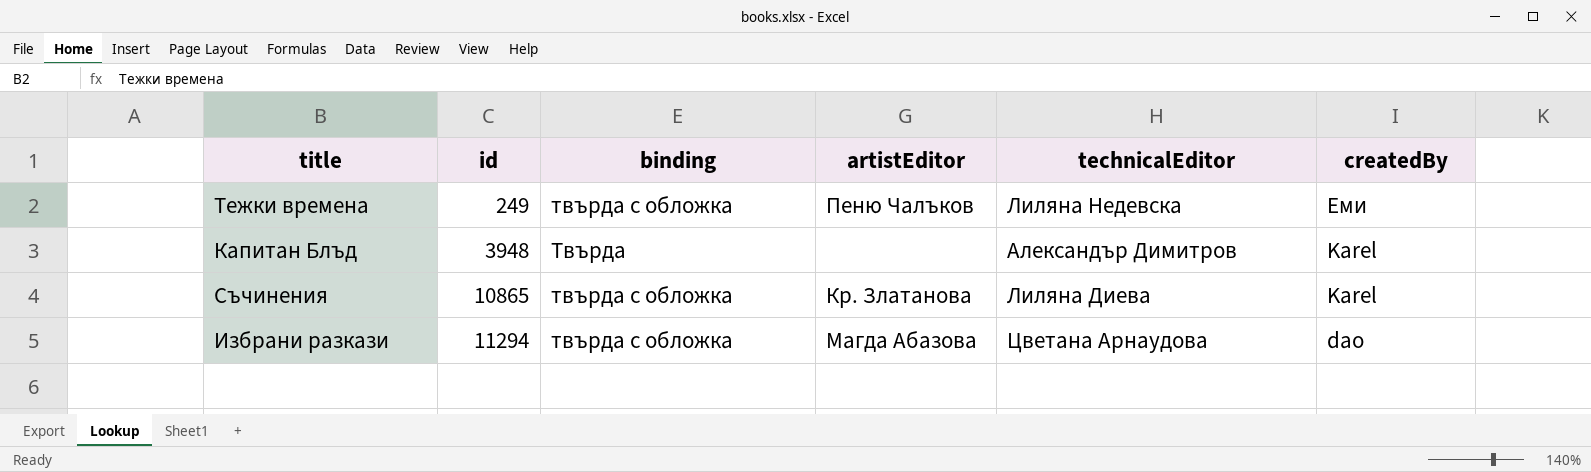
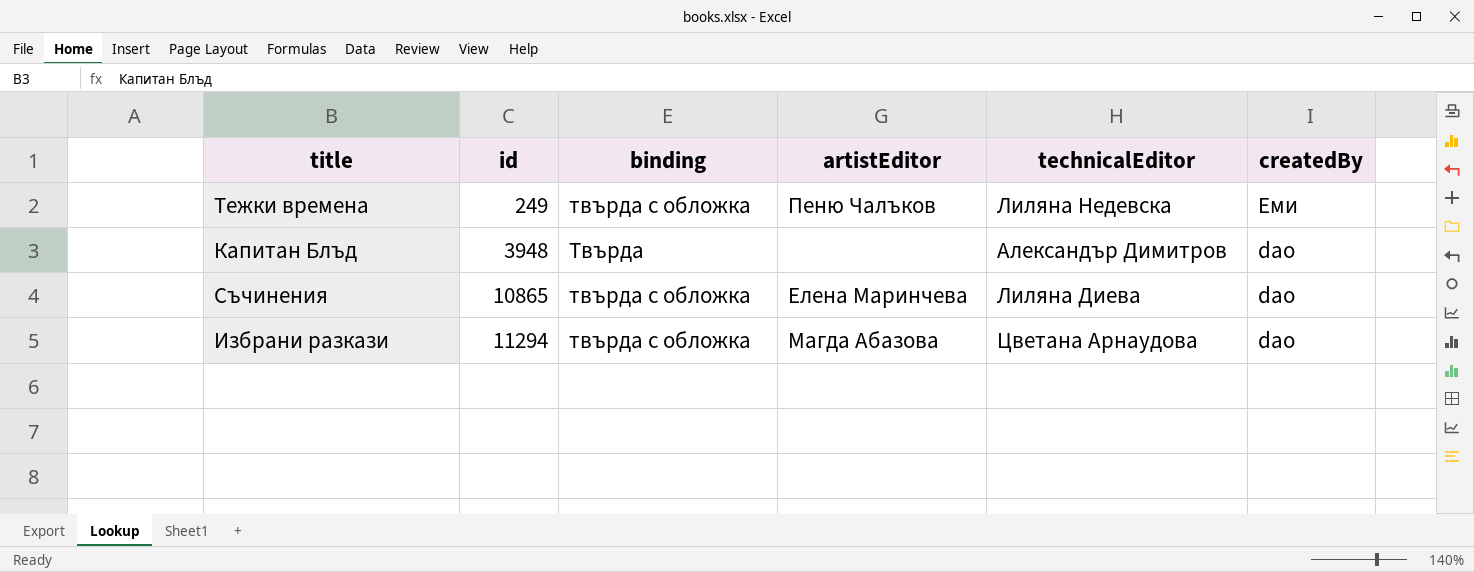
Капитан Блъд | createdBy: Karel -> dao
Съчинения | artistEditor: Кр. Златанова -> Елена Маринчева
Съчинения | createdBy: Karel -> dao

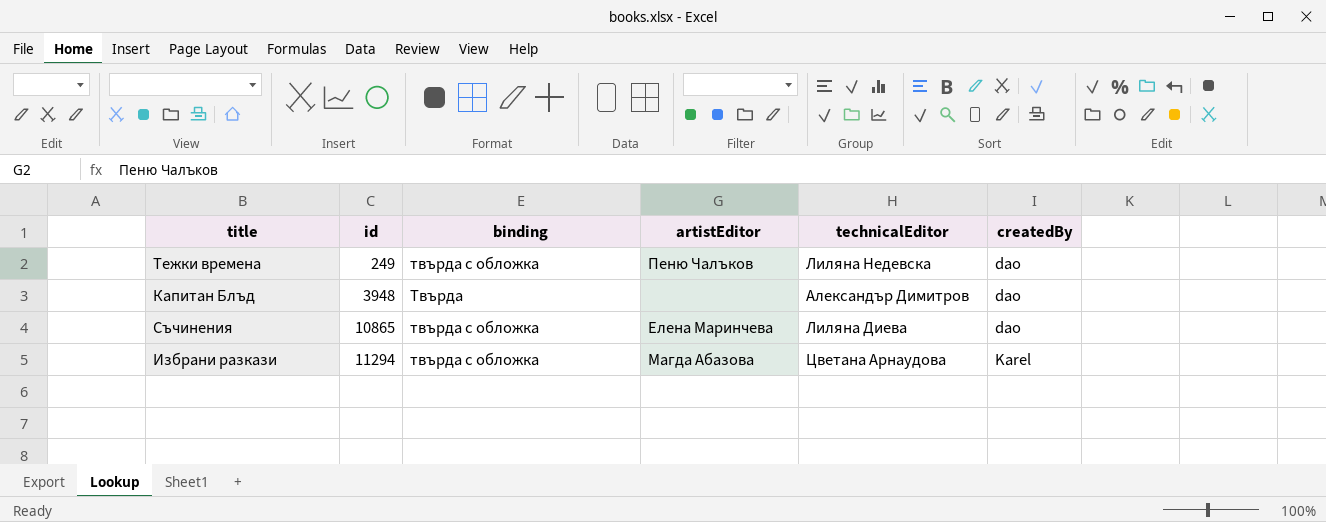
Тежки времена | createdBy: Еми -> dao
Избрани разкази | createdBy: dao -> Karel

